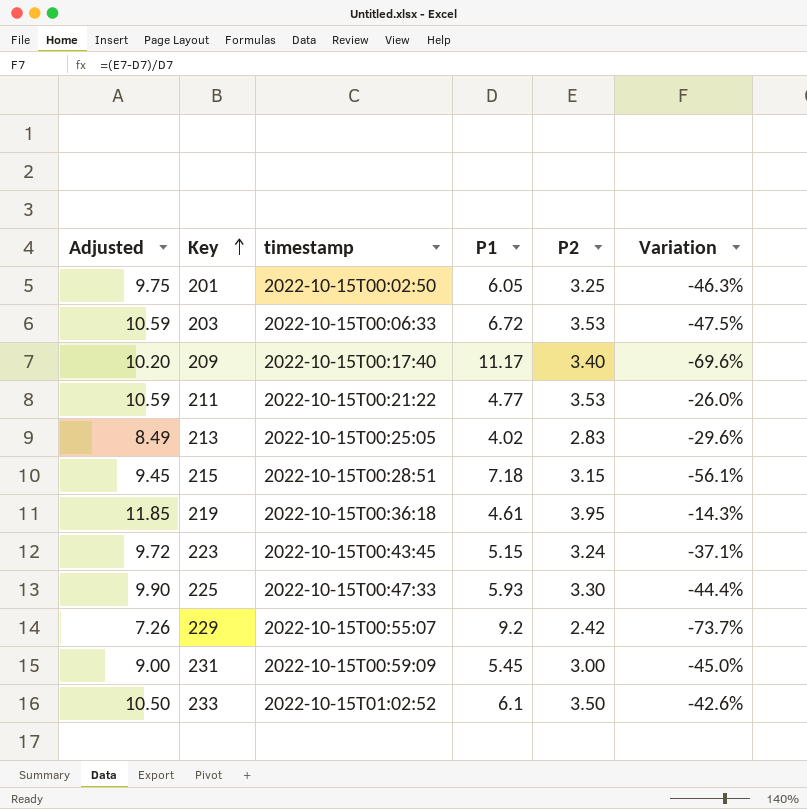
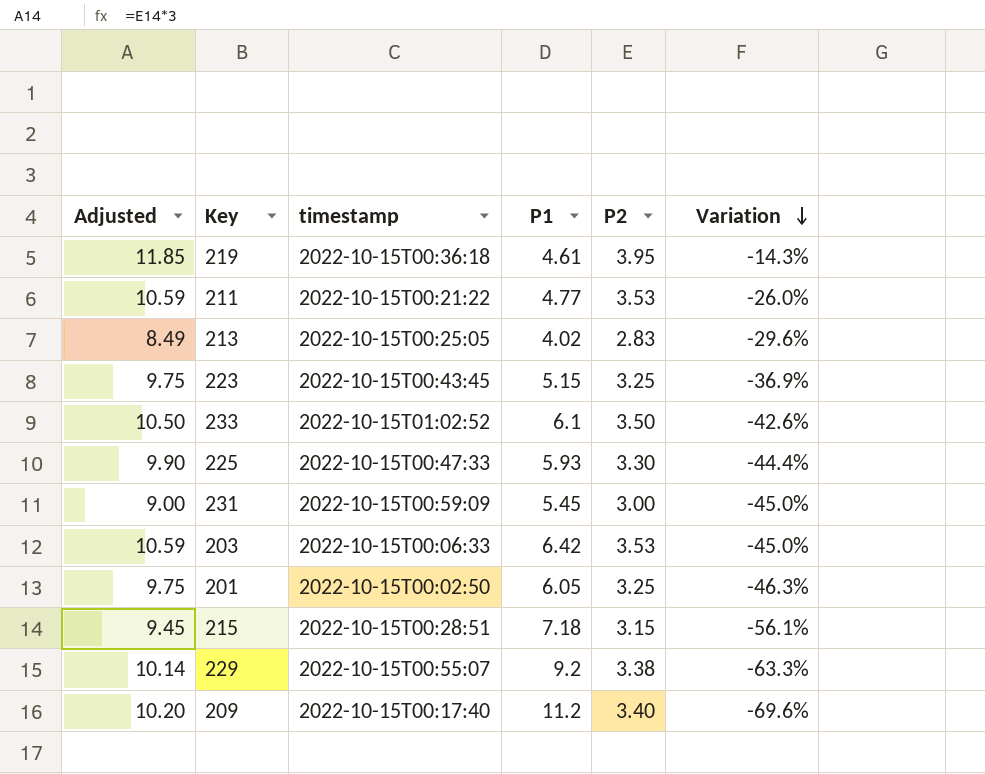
row order: Key ascending -> Variation descending
223 | Adjusted: 9.72 -> 9.75
223 | P2: 3.24 -> 3.25
223 | Variation: -37.1% -> -36.9%
203 | P1: 6.72 -> 6.42
203 | Variation: -47.5% -> -45.0%
229 | Adjusted: 7.26 -> 10.14
229 | P2: 2.42 -> 3.38
229 | Variation: -73.7% -> -63.3%
209 | P1: 11.17 -> 11.2

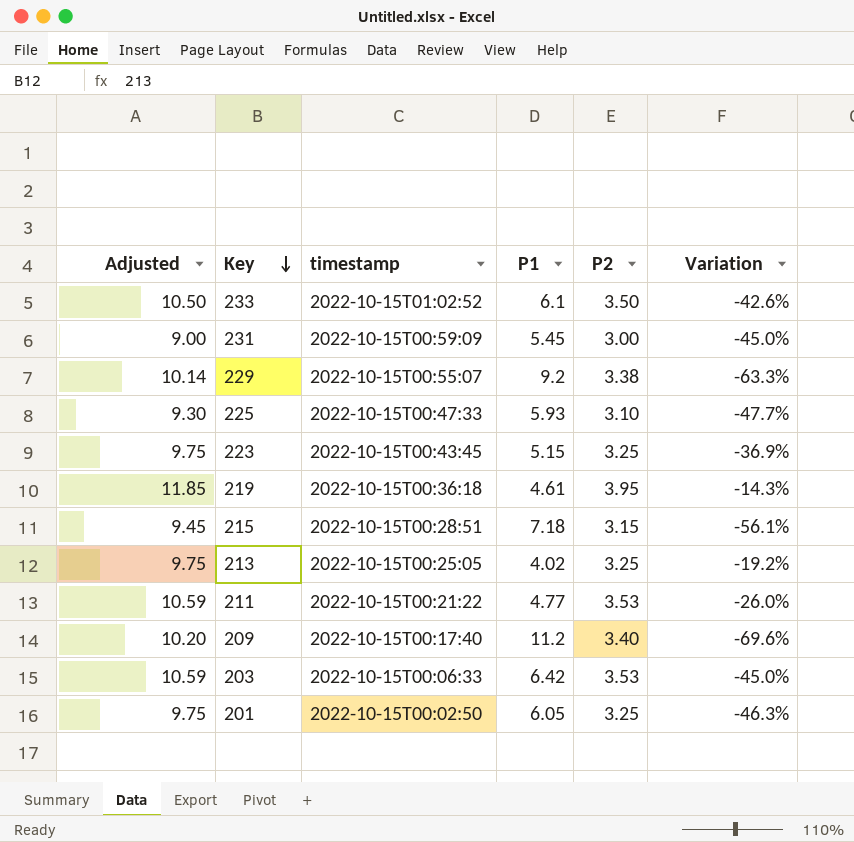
row order: Variation descending -> Key descending
225 | Adjusted: 9.90 -> 9.30
225 | P2: 3.30 -> 3.10
225 | Variation: -44.4% -> -47.7%
213 | Adjusted: 8.49 -> 9.75
213 | P2: 2.83 -> 3.25
213 | Variation: -29.6% -> -19.2%

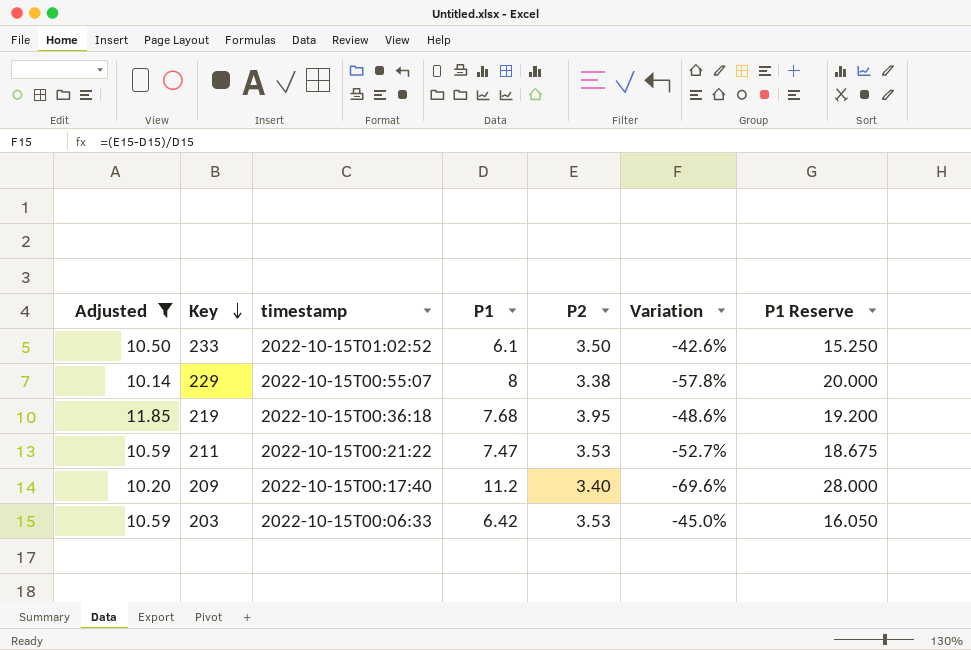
filter: none -> Adjusted >= 10.14
column P1 Reserve | formula: none -> [P1] * 2.5
229 | P1: 9.2 -> 8
229 | Variation: -63.3% -> -57.8%
219 | P1: 4.61 -> 7.68
219 | Variation: -14.3% -> -48.6%
211 | P1: 4.77 -> 7.47
211 | Variation: -26.0% -> -52.7%

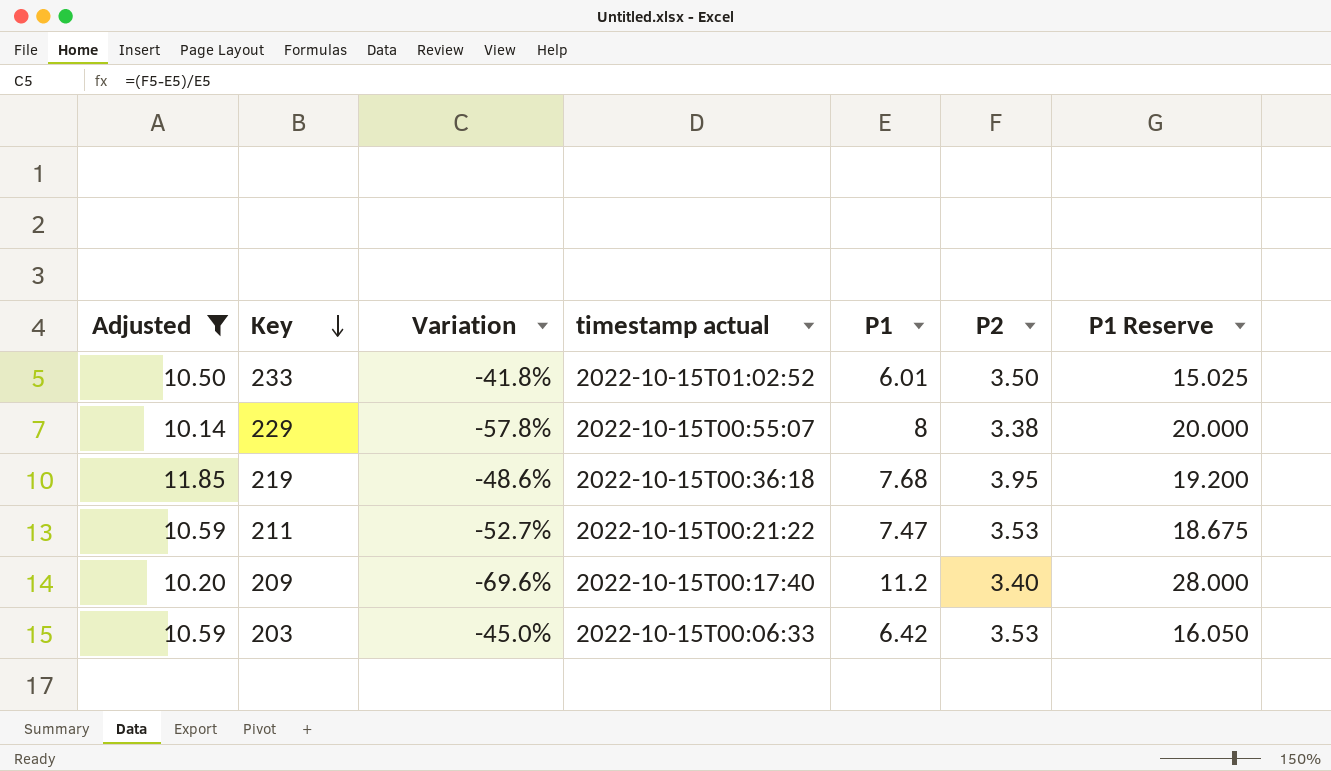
column Variation | position: 6 -> 3
column name: timestamp -> timestamp actual
233 | Variation: -42.6% -> -41.8%
233 | P1: 6.1 -> 6.01
233 | P1 Reserve: 15.250 -> 15.025

